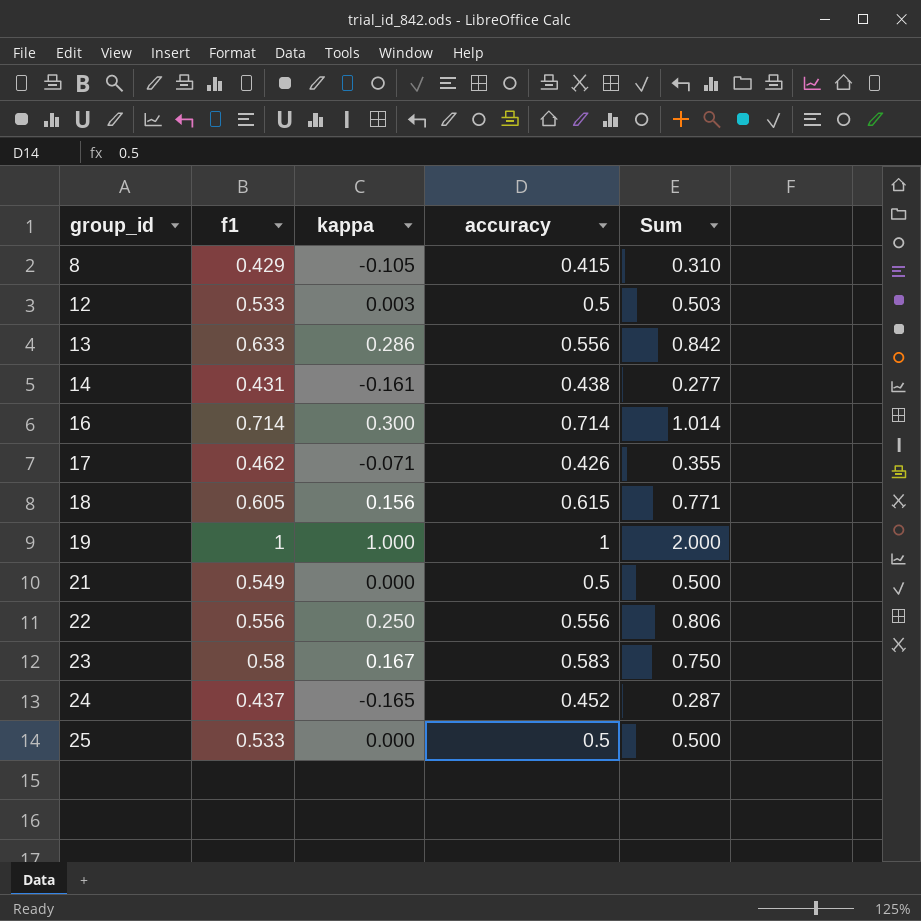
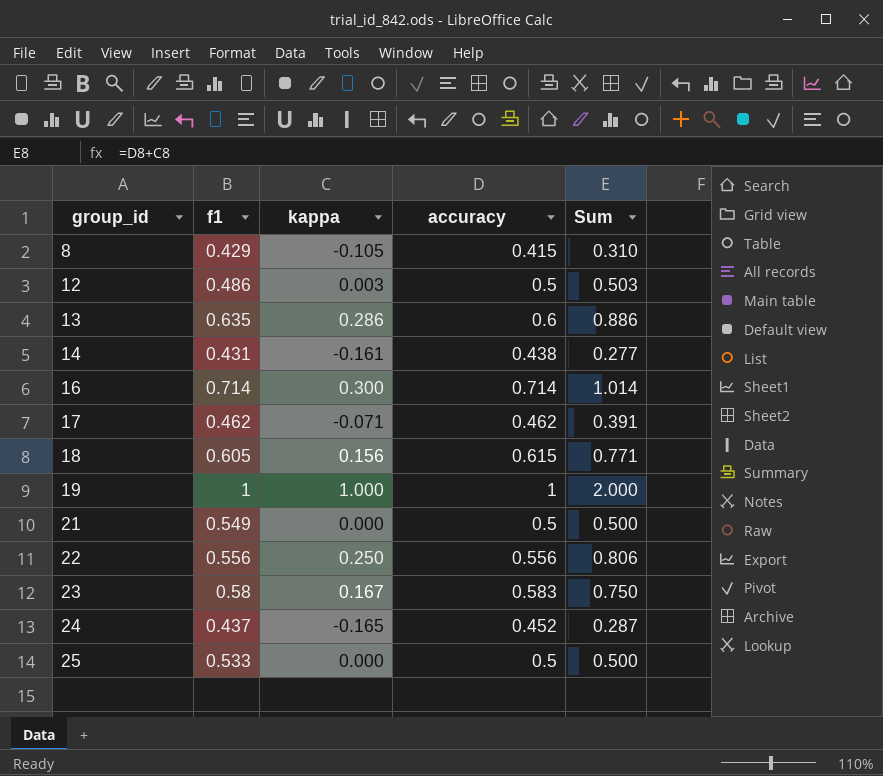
12 | f1: 0.533 -> 0.486
13 | f1: 0.633 -> 0.635
13 | accuracy: 0.556 -> 0.6
13 | Sum: 0.842 -> 0.886
17 | accuracy: 0.426 -> 0.462
17 | Sum: 0.355 -> 0.391

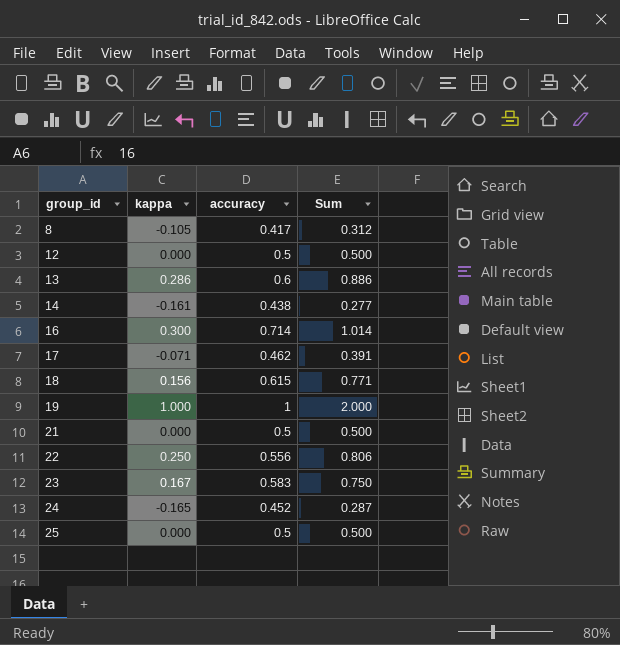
column f1 | position: 2 -> none
8 | accuracy: 0.415 -> 0.417
8 | Sum: 0.310 -> 0.312
12 | kappa: 0.003 -> 0.000
12 | Sum: 0.503 -> 0.500

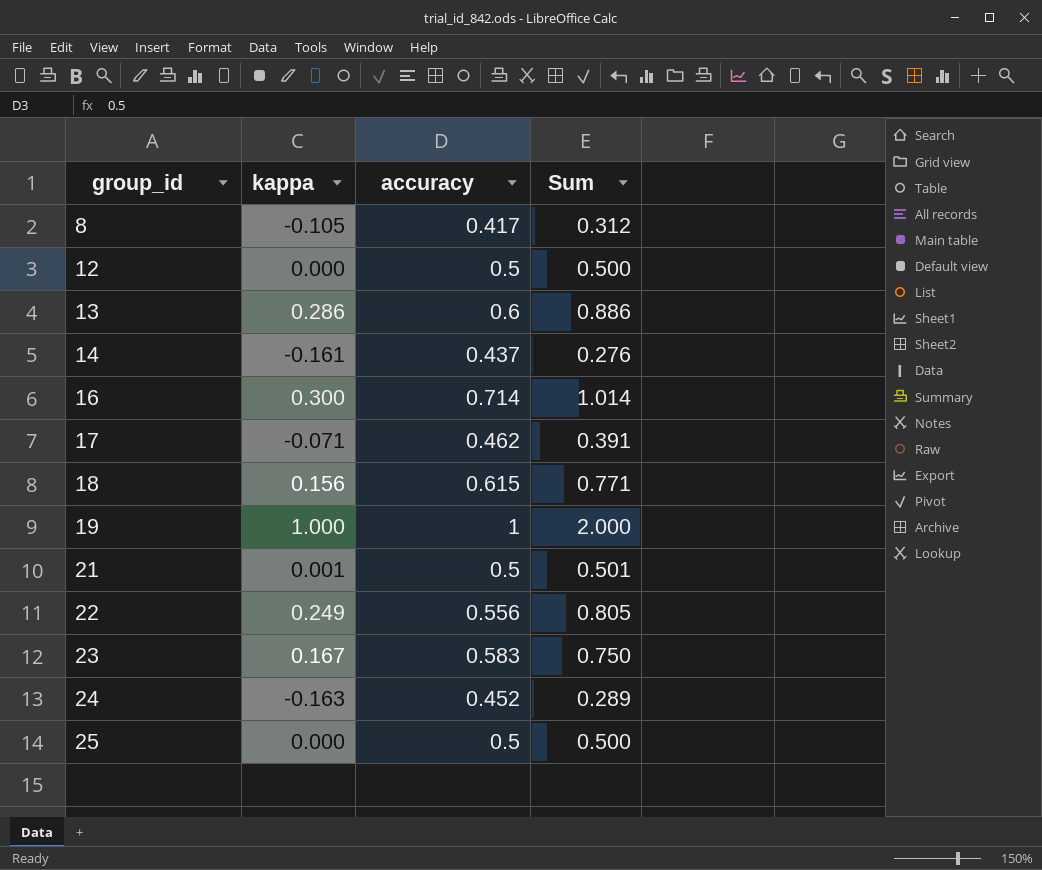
14 | accuracy: 0.438 -> 0.437
14 | Sum: 0.277 -> 0.276
21 | kappa: 0.000 -> 0.001
21 | Sum: 0.500 -> 0.501
22 | kappa: 0.250 -> 0.249
22 | Sum: 0.806 -> 0.805
24 | kappa: -0.165 -> -0.163
24 | Sum: 0.287 -> 0.289

